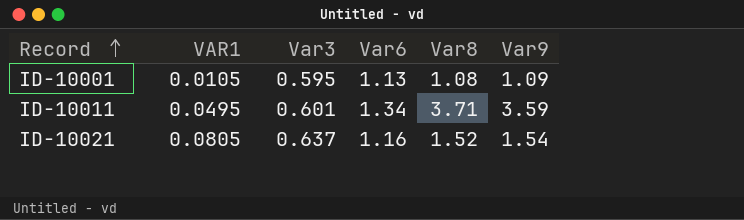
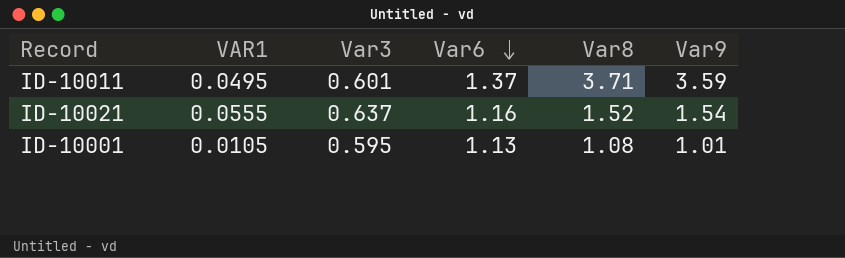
row order: Record ascending -> Var6 descending
ID-10011 | Var6: 1.34 -> 1.37
ID-10021 | VAR1: 0.0805 -> 0.0555
ID-10001 | Var9: 1.09 -> 1.01

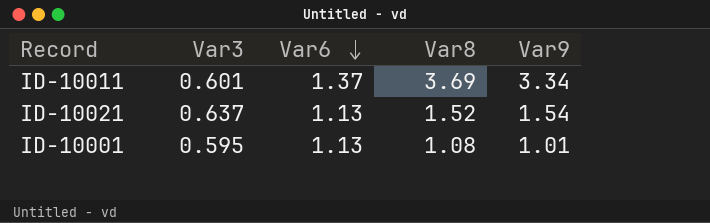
column VAR1 | position: 2 -> none
ID-10011 | Var8: 3.71 -> 3.69
ID-10011 | Var9: 3.59 -> 3.34
ID-10021 | Var6: 1.16 -> 1.13

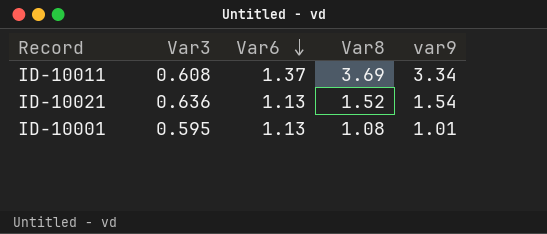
column name: Var9 -> var9
ID-10011 | Var3: 0.601 -> 0.608
ID-10021 | Var3: 0.637 -> 0.636

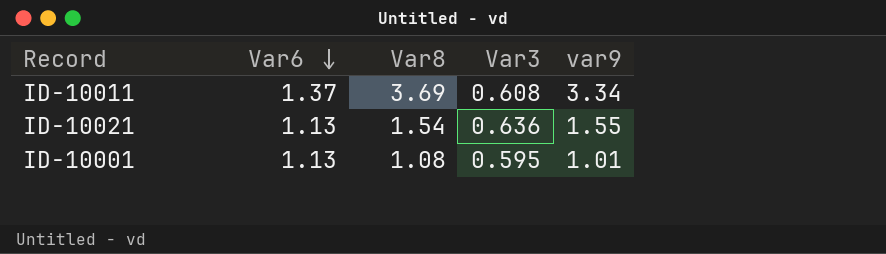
column Var3 | position: 2 -> 4
ID-10021 | Var8: 1.52 -> 1.54
ID-10021 | var9: 1.54 -> 1.55

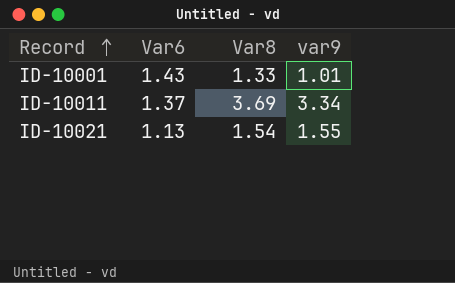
row order: Var6 descending -> Record ascending
column Var3 | position: 4 -> none
ID-10001 | Var6: 1.13 -> 1.43
ID-10001 | Var8: 1.08 -> 1.33

